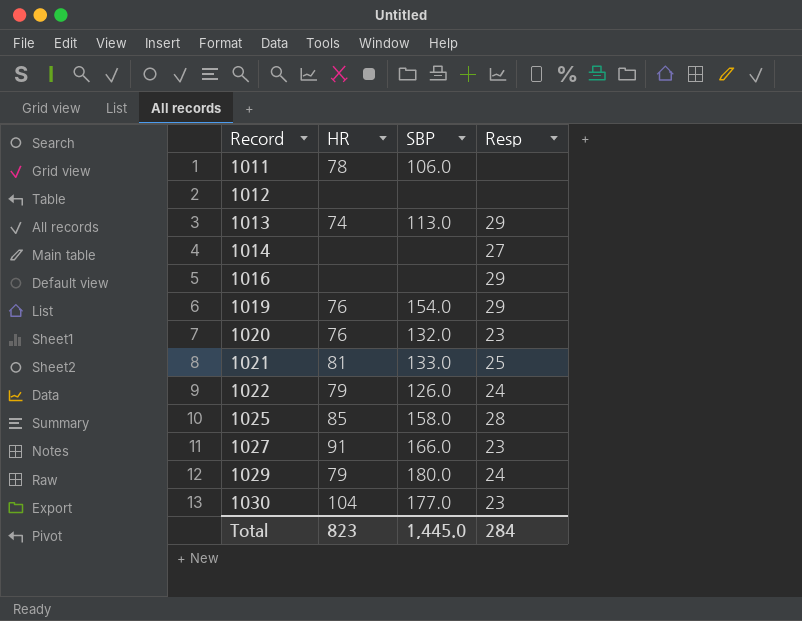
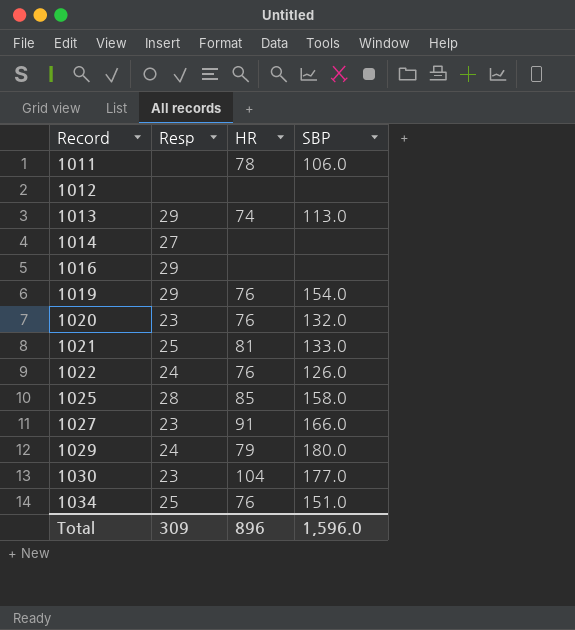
column Resp | position: 4 -> 2
1022 | HR: 79 -> 76
row 1034: none -> 25 | 76 | 151.0
Total | Resp: 284 -> 309
Total | HR: 823 -> 896
Total | SBP: 1,445.0 -> 1,596.0

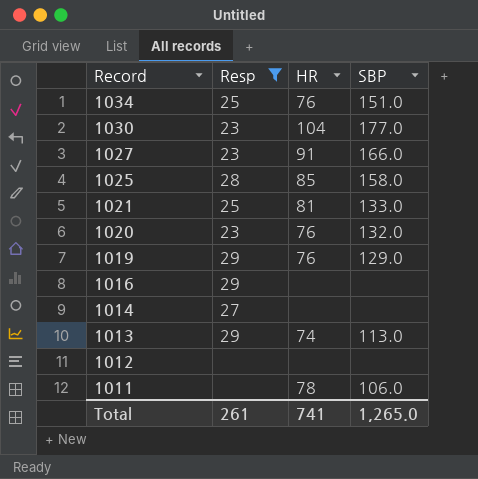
filter: none -> Resp != 24
row order: Record ascending -> Record descending
1019 | SBP: 154.0 -> 129.0
Total | Resp: 309 -> 261
Total | HR: 896 -> 741
Total | SBP: 1,596.0 -> 1,265.0

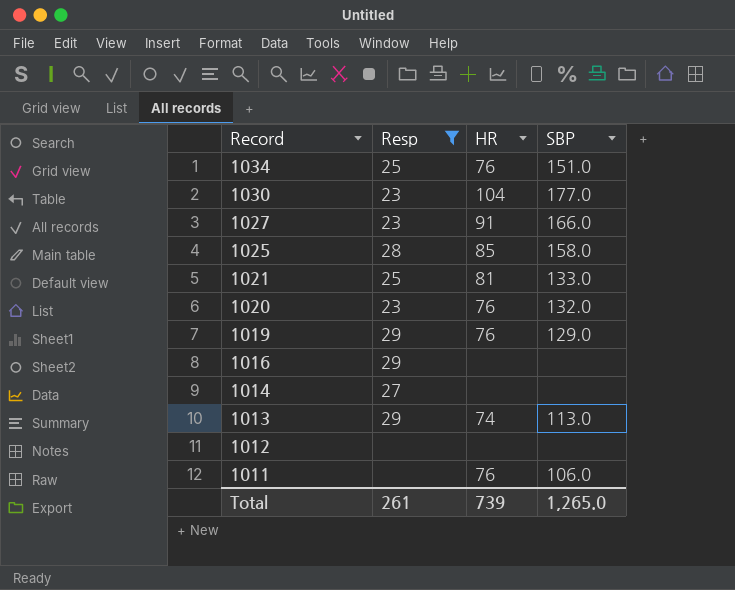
1011 | HR: 78 -> 76
Total | HR: 741 -> 739

